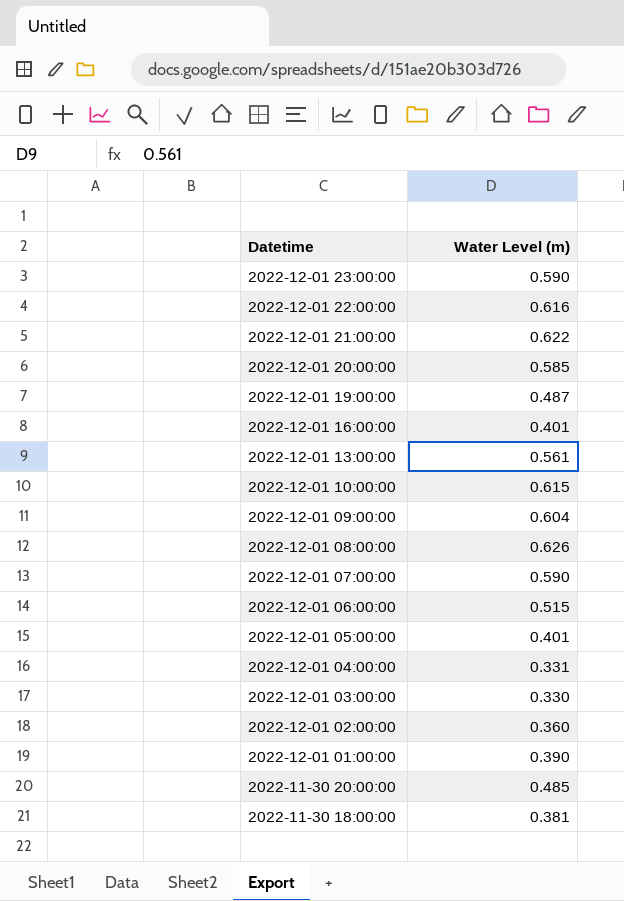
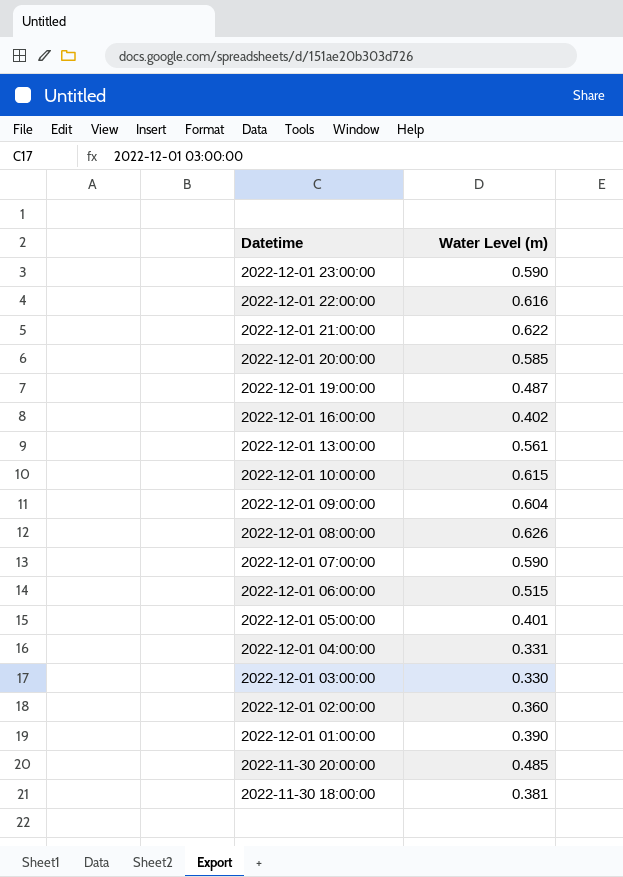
2022-12-01 16:00:00 | Water Level (m): 0.401 -> 0.402

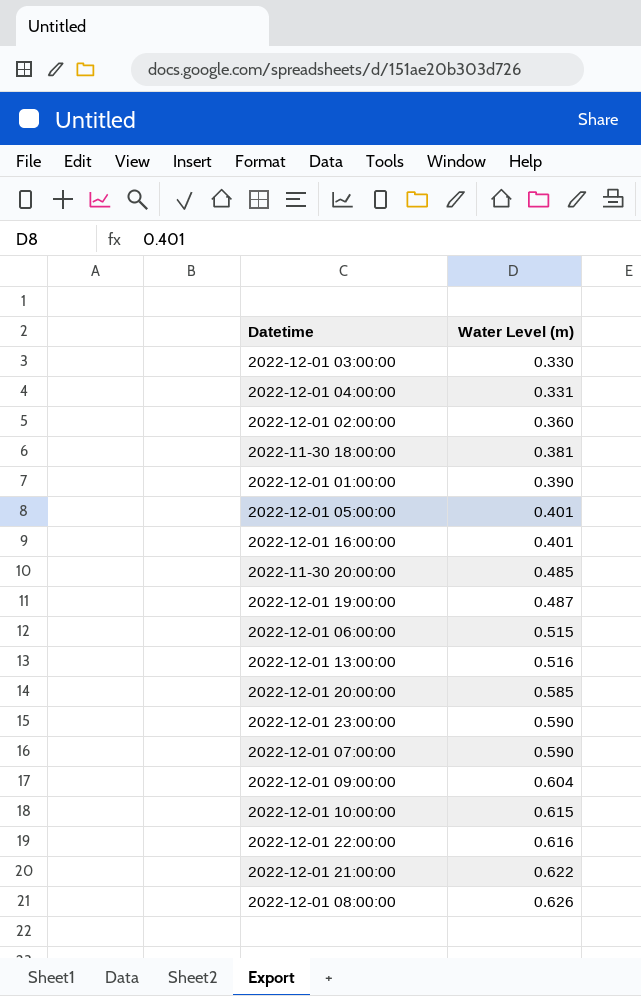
row order: Datetime descending -> Water Level (m) ascending
2022-12-01 16:00:00 | Water Level (m): 0.402 -> 0.401
2022-12-01 13:00:00 | Water Level (m): 0.561 -> 0.516

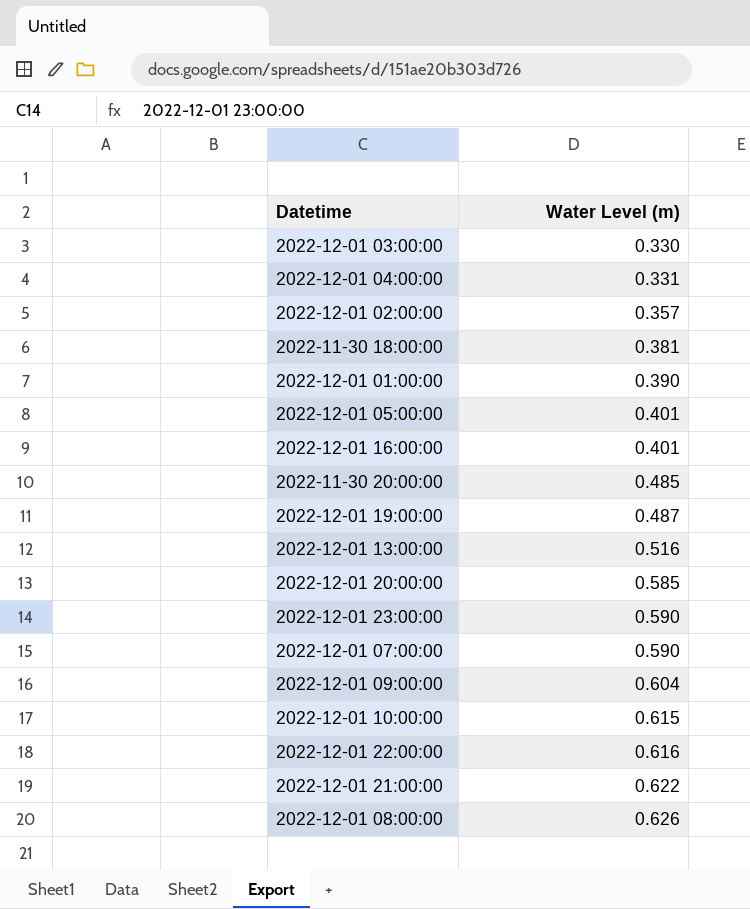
row 2022-12-01 06:00:00: 0.515 -> none
2022-12-01 02:00:00 | Water Level (m): 0.360 -> 0.357

